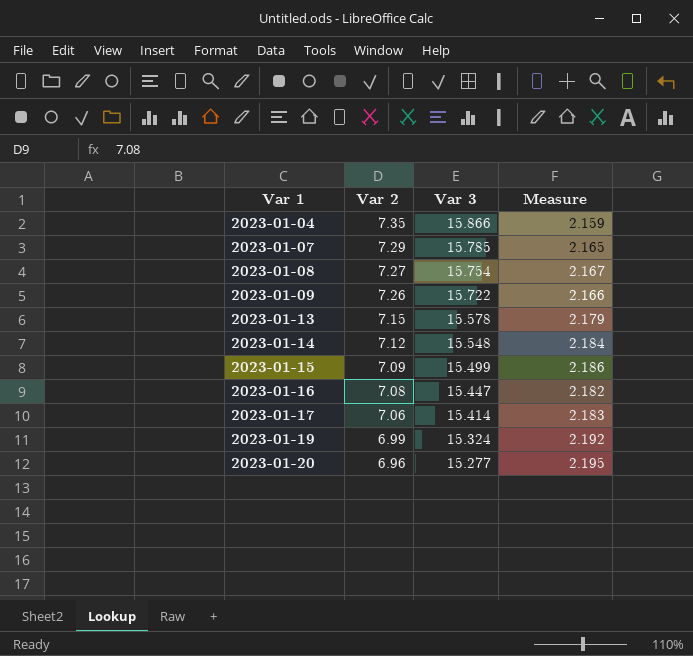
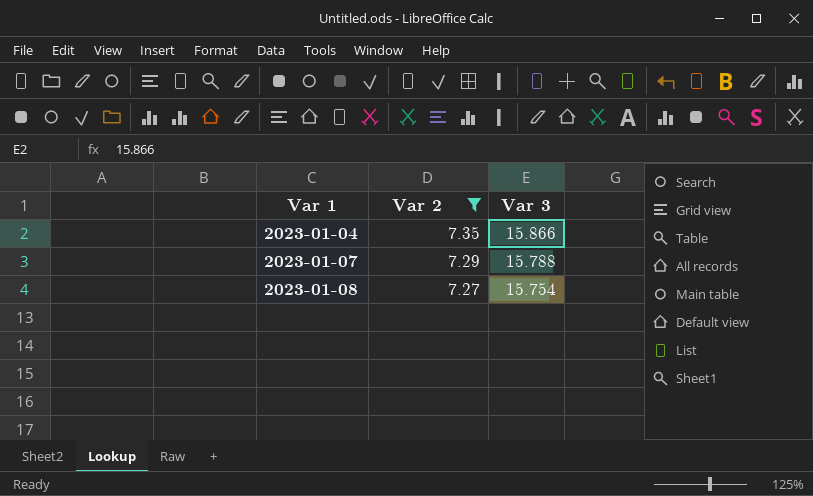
filter: none -> Var 2 >= 7.27
column Measure | formula: [Var 3] / [Var 2] -> none
2023-01-07 | Var 3: 15.785 -> 15.788

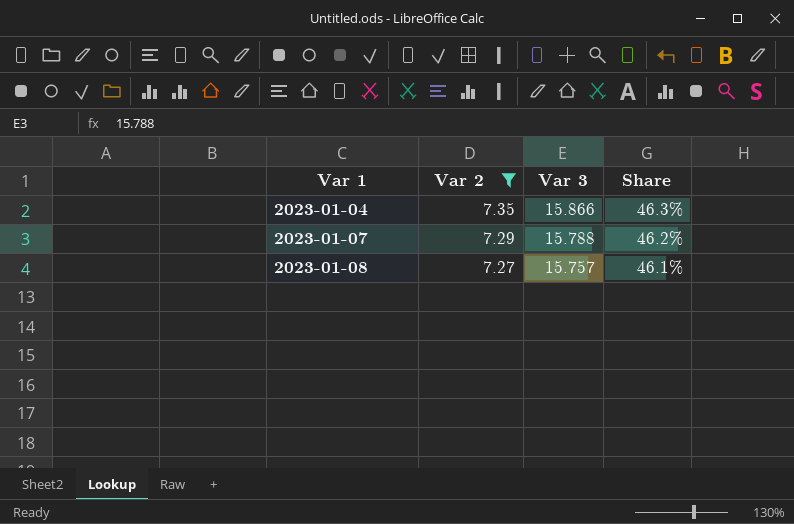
column Share | formula: none -> [Var 2] / [Var 3]
2023-01-08 | Var 3: 15.754 -> 15.757

